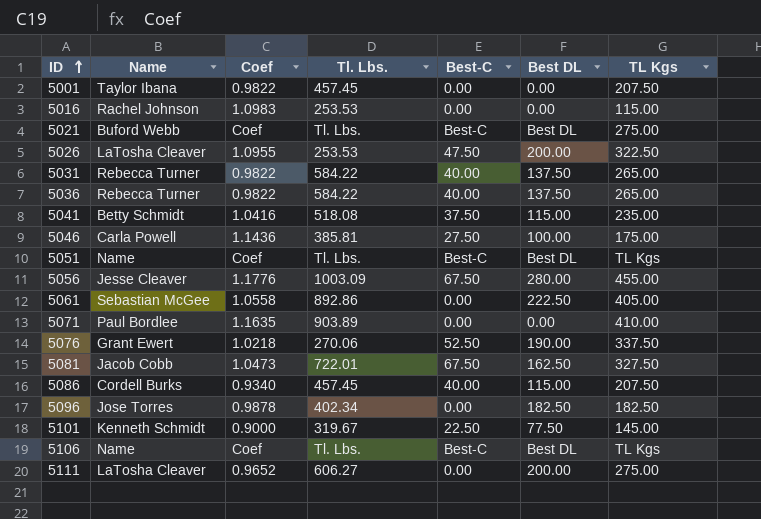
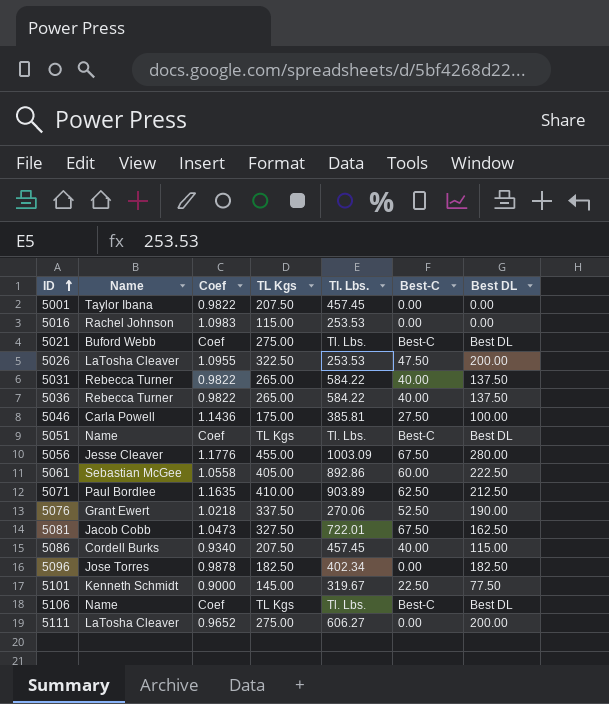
column TL Kgs | position: 7 -> 4
row 5041: Betty Schmidt | 1.0416 | 518.08 | 37.50 | 115.00 | 235.00 -> none
5061 | Best-C: 0.00 -> 60.00
5071 | Best-C: 0.00 -> 62.50
5071 | Best DL: 0.00 -> 212.50

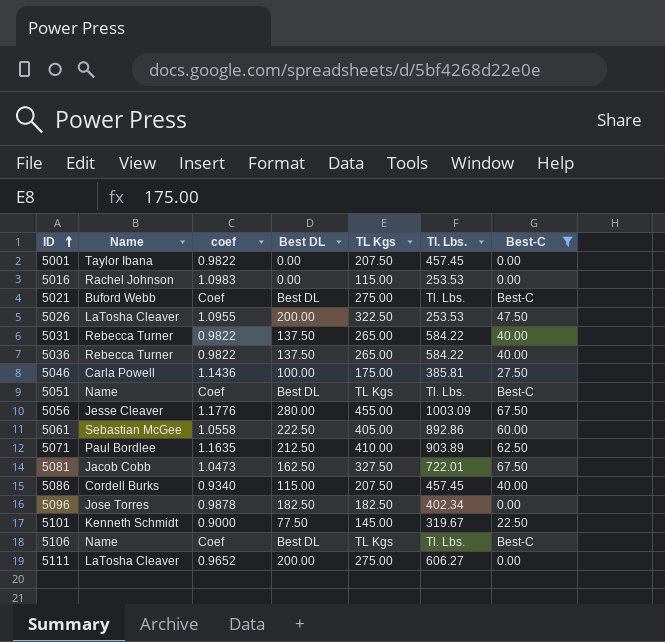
filter: none -> Best-C != 52.50
column name: Coef -> coef
column Best DL | position: 7 -> 4

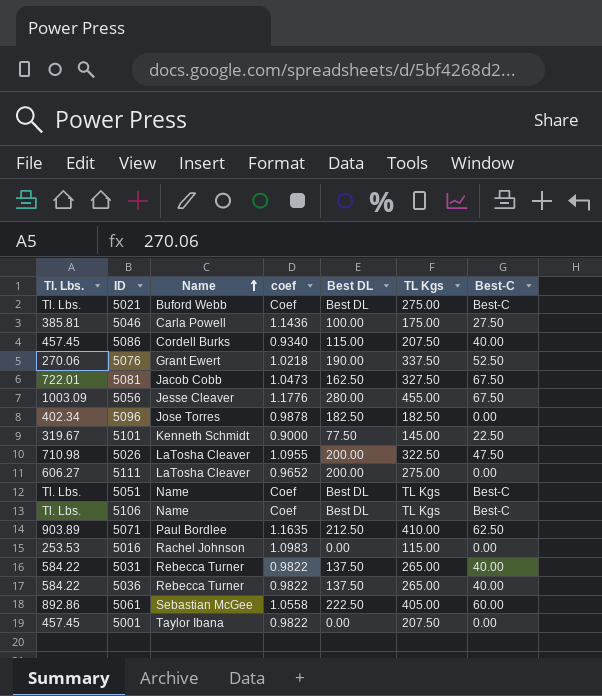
filter: Best-C != 52.50 -> none
row order: ID ascending -> Name ascending
column Tl. Lbs. | position: 6 -> 1
5026 | Tl. Lbs.: 253.53 -> 710.98

